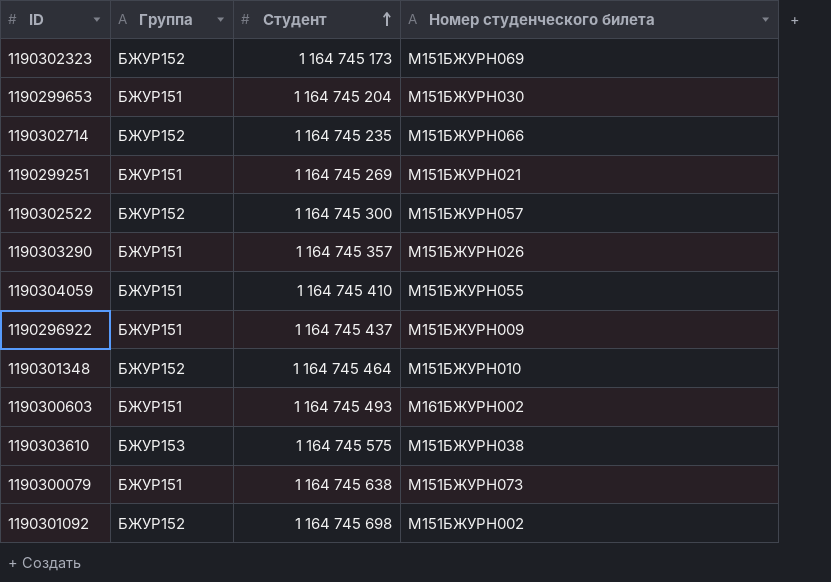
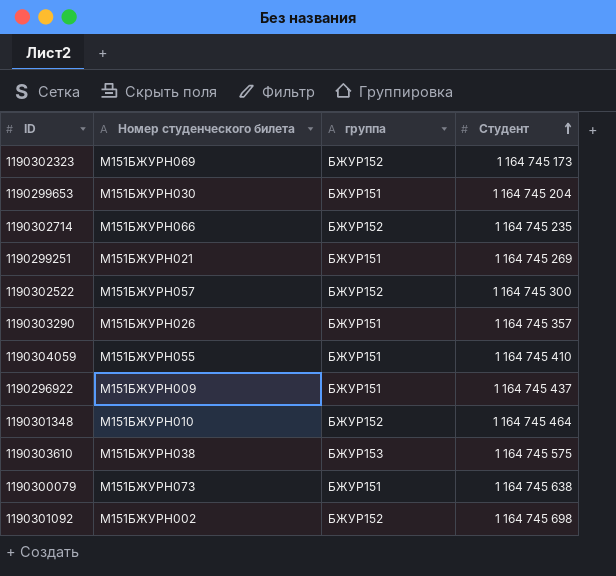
column Номер студенческого билета | position: 4 -> 2
column name: Группа -> группа
row 1190300603: БЖУР151 | 1 164 745 493 | М161БЖУРН002 -> none

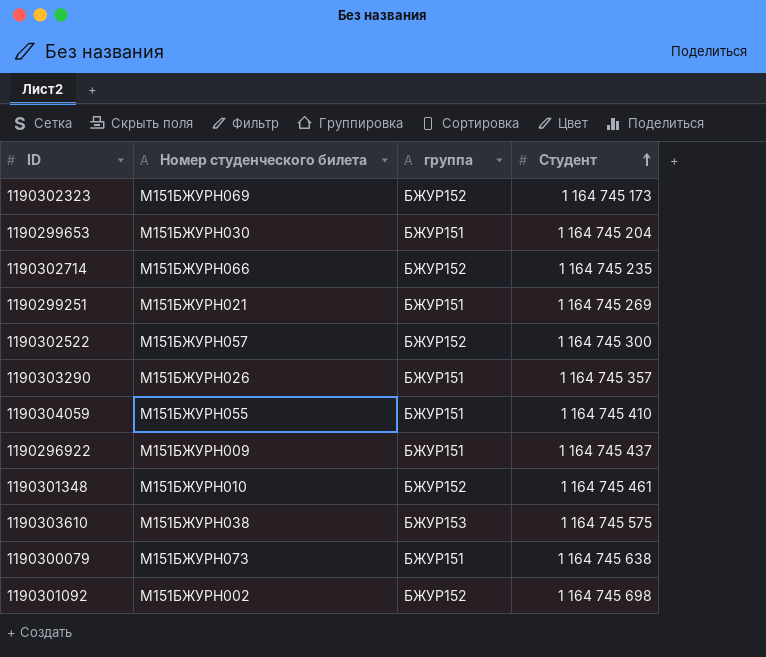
1190301348 | Студент: 1 164 745 464 -> 1 164 745 461

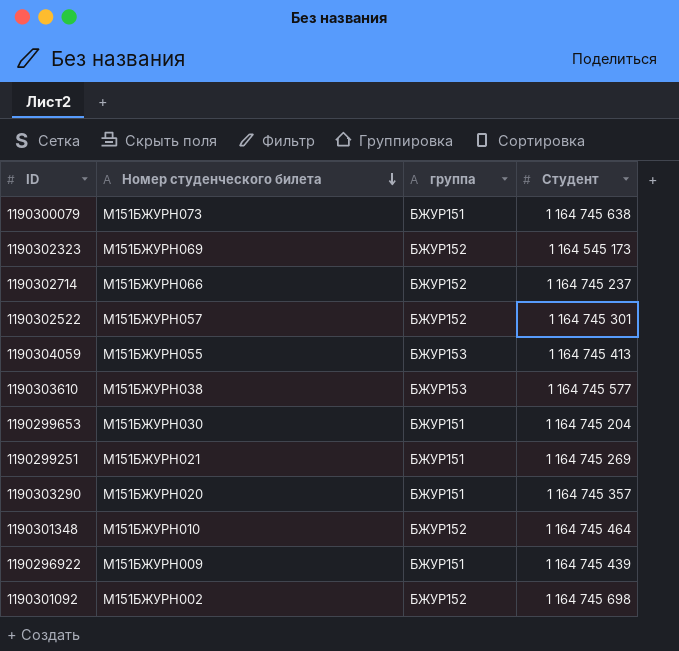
row order: Студент ascending -> Номер студенческого билета descending
1190302323 | Студент: 1 164 745 173 -> 1 164 545 173
1190302714 | Студент: 1 164 745 235 -> 1 164 745 237
1190302522 | Студент: 1 164 745 300 -> 1 164 745 301
1190304059 | группа: БЖУР151 -> БЖУР153
1190304059 | Студент: 1 164 745 410 -> 1 164 745 413
1190303610 | Студент: 1 164 745 575 -> 1 164 745 577
1190303290 | Номер студенческого билета: М151БЖУРН026 -> М151БЖУРН020
1190301348 | Студент: 1 164 745 461 -> 1 164 745 464
1190296922 | Студент: 1 164 745 437 -> 1 164 745 439

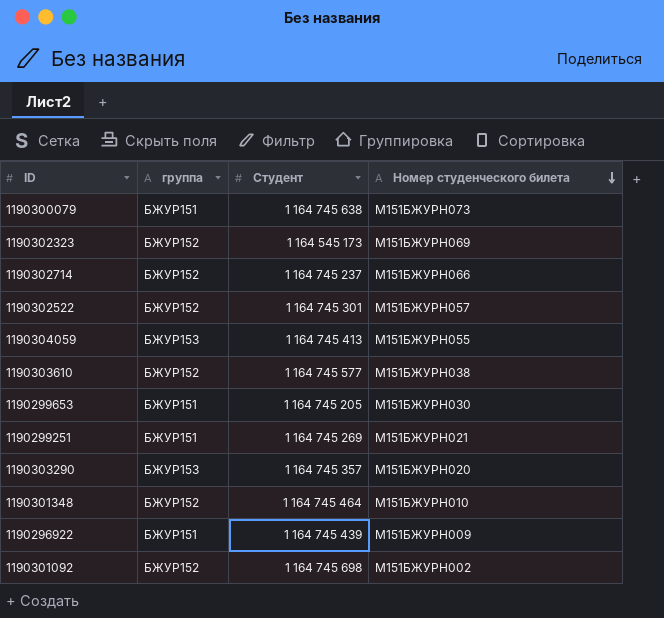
column Номер студенческого билета | position: 2 -> 4
1190303610 | группа: БЖУР153 -> БЖУР152
1190299653 | Студент: 1 164 745 204 -> 1 164 745 205
1190303290 | группа: БЖУР151 -> БЖУР153

